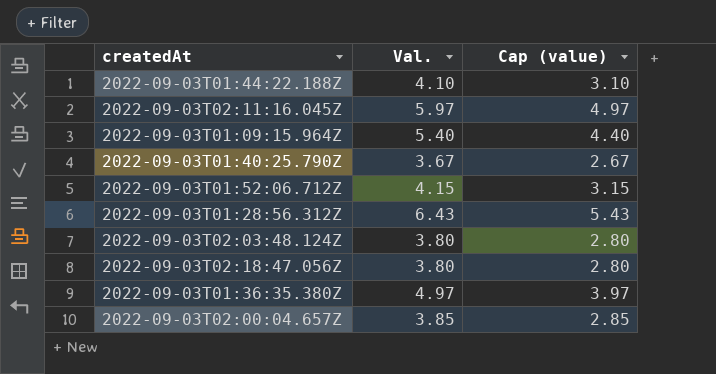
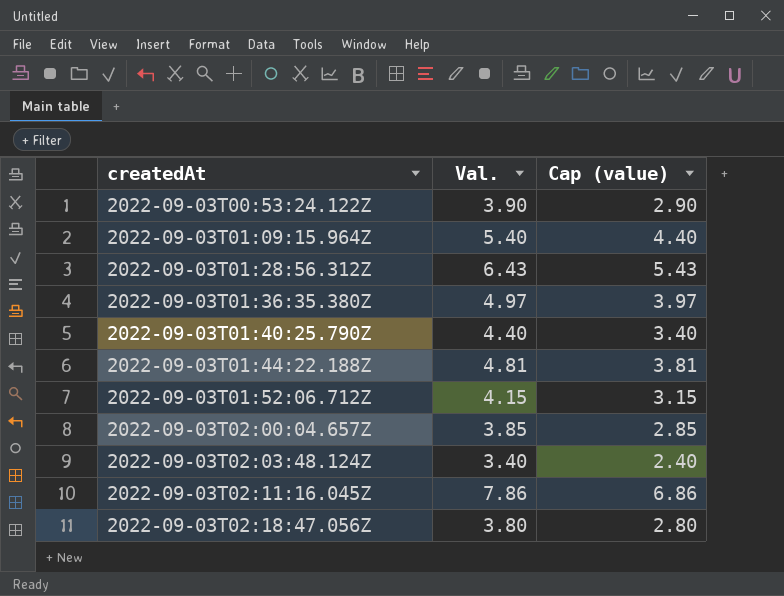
row order: none -> createdAt ascending
row 2022-09-03T00:53:24.122Z: none -> 3.90 | 2.90
2022-09-03T01:40:25.790Z | Val.: 3.67 -> 4.40
2022-09-03T01:40:25.790Z | Cap (value): 2.67 -> 3.40
2022-09-03T01:44:22.188Z | Val.: 4.10 -> 4.81
2022-09-03T01:44:22.188Z | Cap (value): 3.10 -> 3.81
2022-09-03T02:03:48.124Z | Val.: 3.80 -> 3.40
2022-09-03T02:03:48.124Z | Cap (value): 2.80 -> 2.40
2022-09-03T02:11:16.045Z | Val.: 5.97 -> 7.86
2022-09-03T02:11:16.045Z | Cap (value): 4.97 -> 6.86

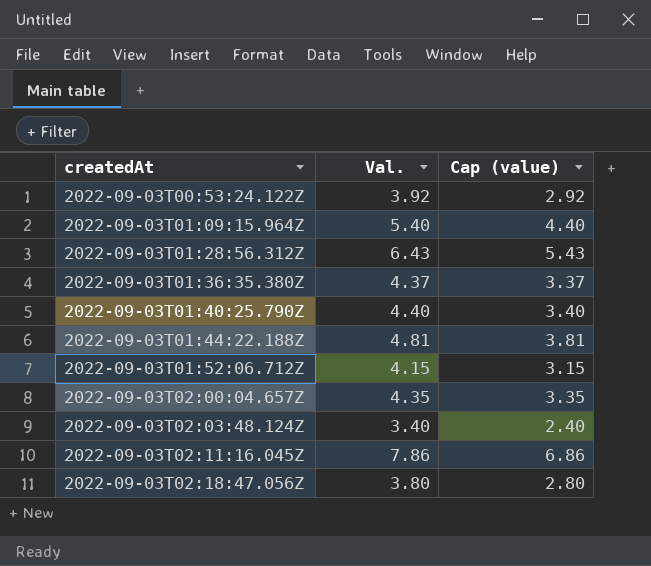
2022-09-03T00:53:24.122Z | Val.: 3.90 -> 3.92
2022-09-03T00:53:24.122Z | Cap (value): 2.90 -> 2.92
2022-09-03T01:36:35.380Z | Val.: 4.97 -> 4.37
2022-09-03T01:36:35.380Z | Cap (value): 3.97 -> 3.37
2022-09-03T02:00:04.657Z | Val.: 3.85 -> 4.35
2022-09-03T02:00:04.657Z | Cap (value): 2.85 -> 3.35

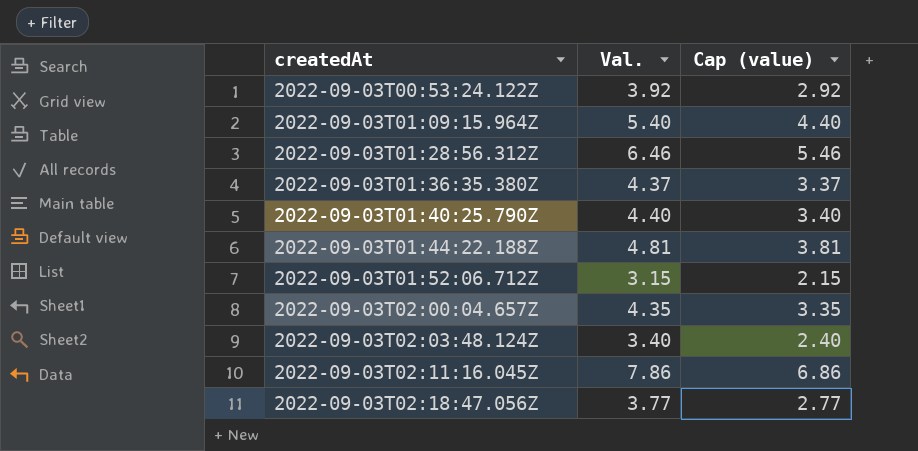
2022-09-03T01:28:56.312Z | Val.: 6.43 -> 6.46
2022-09-03T01:28:56.312Z | Cap (value): 5.43 -> 5.46
2022-09-03T01:52:06.712Z | Val.: 4.15 -> 3.15
2022-09-03T01:52:06.712Z | Cap (value): 3.15 -> 2.15
2022-09-03T02:18:47.056Z | Val.: 3.80 -> 3.77
2022-09-03T02:18:47.056Z | Cap (value): 2.80 -> 2.77

